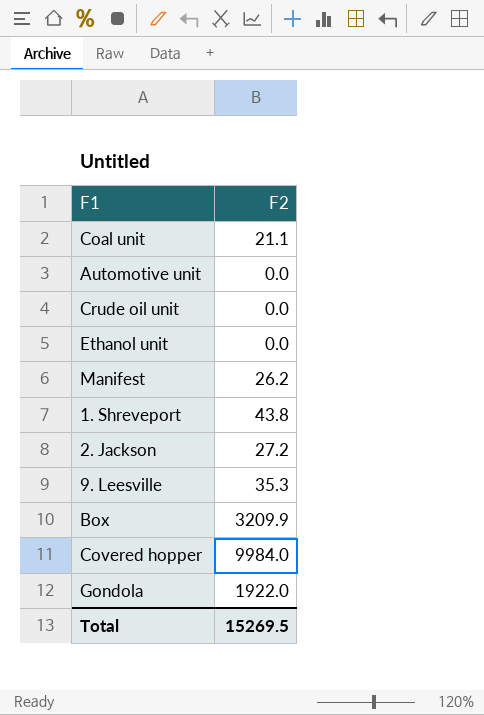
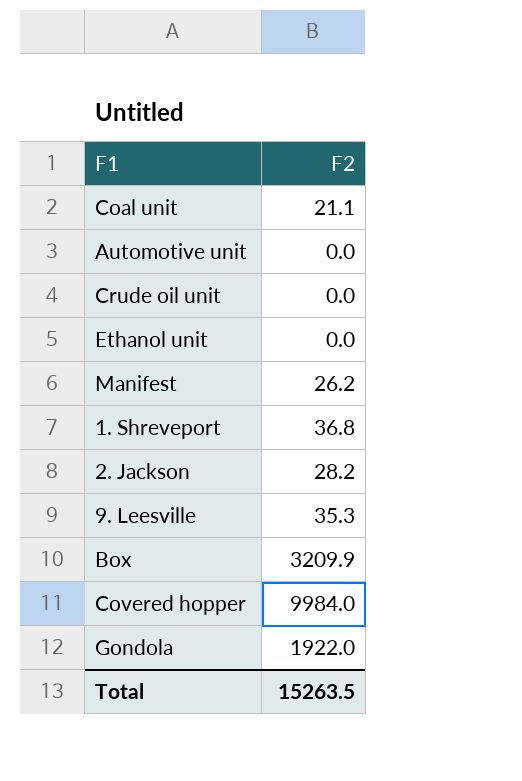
1. Shreveport | F2: 43.8 -> 36.8
2. Jackson | F2: 27.2 -> 28.2
Total | F2: 15269.5 -> 15263.5

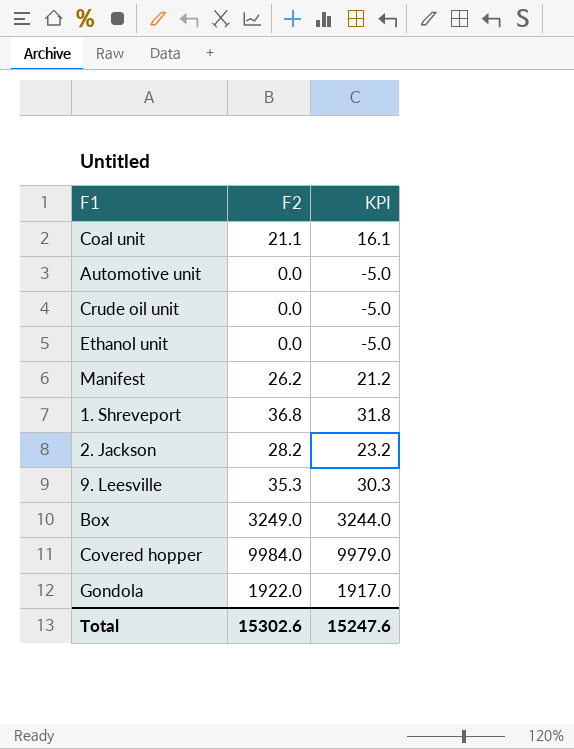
column KPI | formula: none -> [F2] - 5
Box | F2: 3209.9 -> 3249.0
Total | F2: 15263.5 -> 15302.6

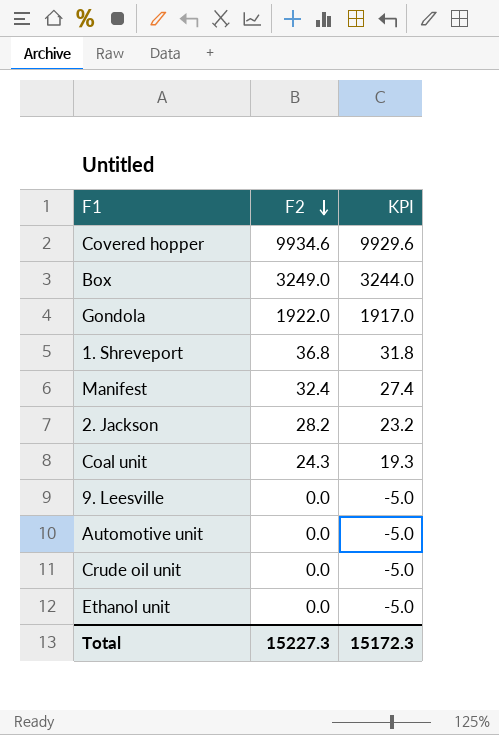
row order: none -> F2 descending
Covered hopper | F2: 9984.0 -> 9934.6
Covered hopper | KPI: 9979.0 -> 9929.6
Manifest | F2: 26.2 -> 32.4
Manifest | KPI: 21.2 -> 27.4
Coal unit | F2: 21.1 -> 24.3
Coal unit | KPI: 16.1 -> 19.3
9. Leesville | F2: 35.3 -> 0.0
9. Leesville | KPI: 30.3 -> -5.0
Total | F2: 15302.6 -> 15227.3
Total | KPI: 15247.6 -> 15172.3

